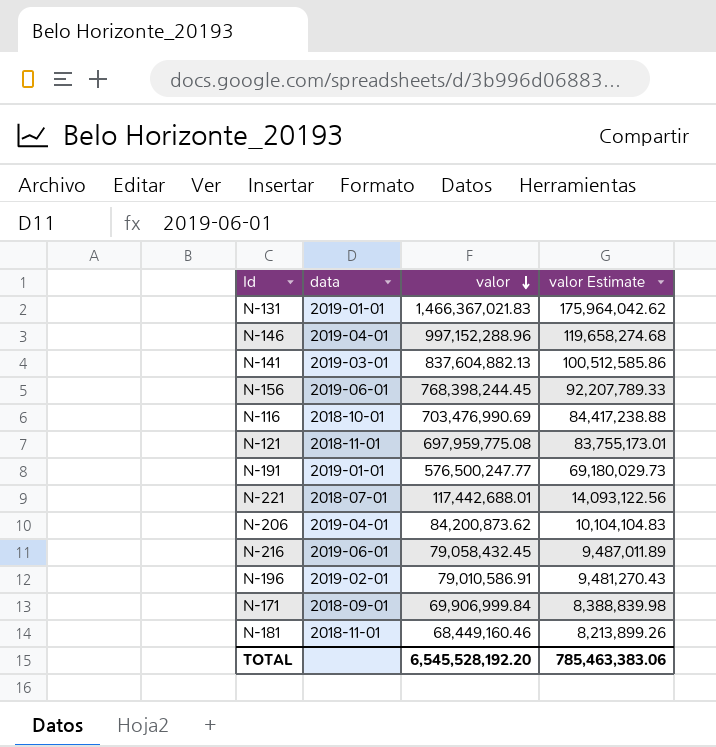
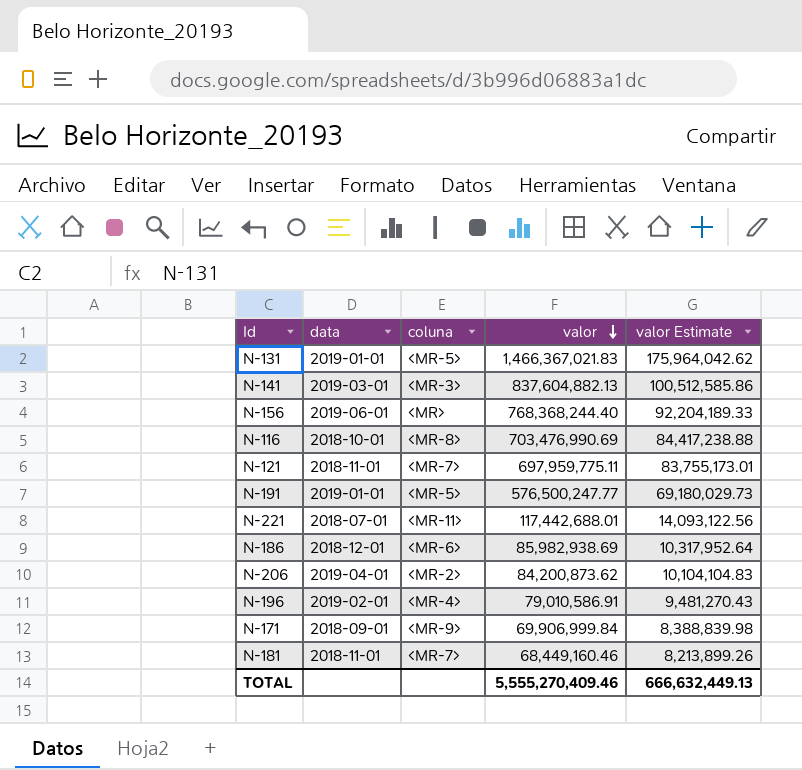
column coluna | position: none -> 3
row N-146: 2019-04-01 | 997,152,288.96 | 119,658,274.68 -> none
row N-216: 2019-06-01 | 79,058,432.45 | 9,487,011.89 -> none
N-156 | valor: 768,398,244.45 -> 768,368,244.40
N-156 | valor Estimate: 92,207,789.33 -> 92,204,189.33
N-121 | valor: 697,959,775.08 -> 697,959,775.11
row N-186: none -> 2018-12-01 | <MR-6> | 85,982,938.69 | 10,317,952.64
TOTAL | valor: 6,545,528,192.20 -> 5,555,270,409.46
TOTAL | valor Estimate: 785,463,383.06 -> 666,632,449.13

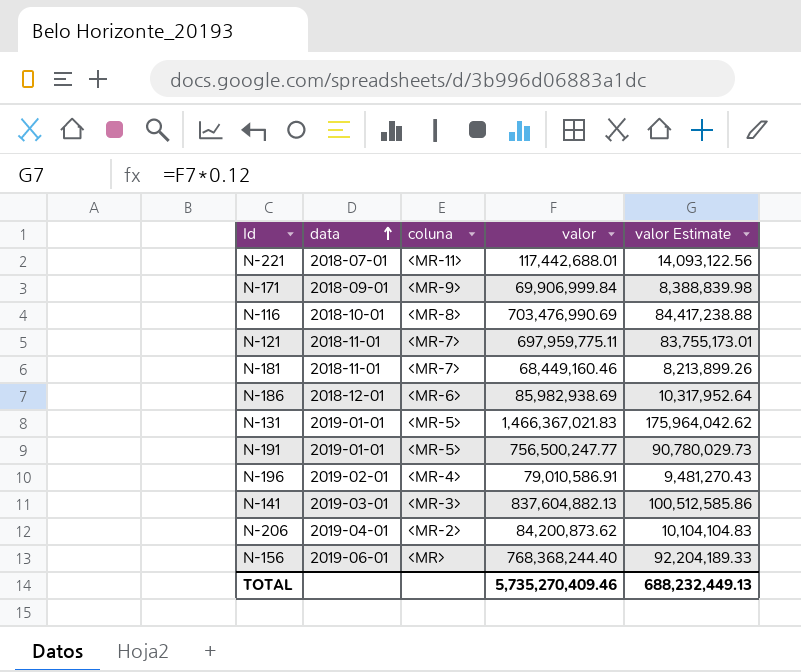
row order: valor descending -> data ascending
N-191 | valor: 576,500,247.77 -> 756,500,247.77
N-191 | valor Estimate: 69,180,029.73 -> 90,780,029.73
TOTAL | valor: 5,555,270,409.46 -> 5,735,270,409.46
TOTAL | valor Estimate: 666,632,449.13 -> 688,232,449.13

